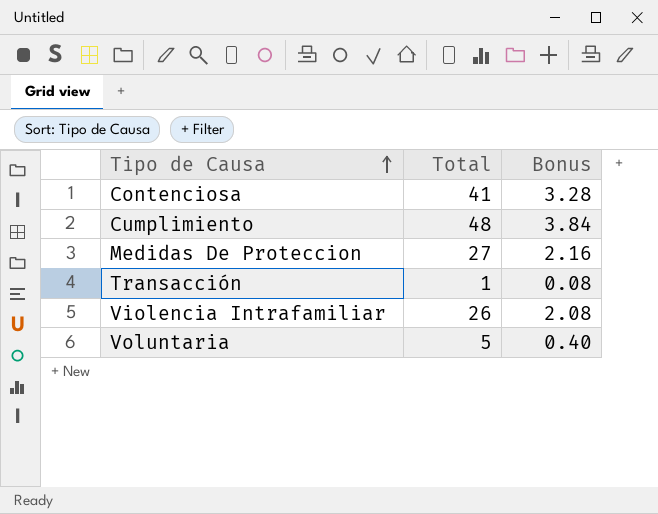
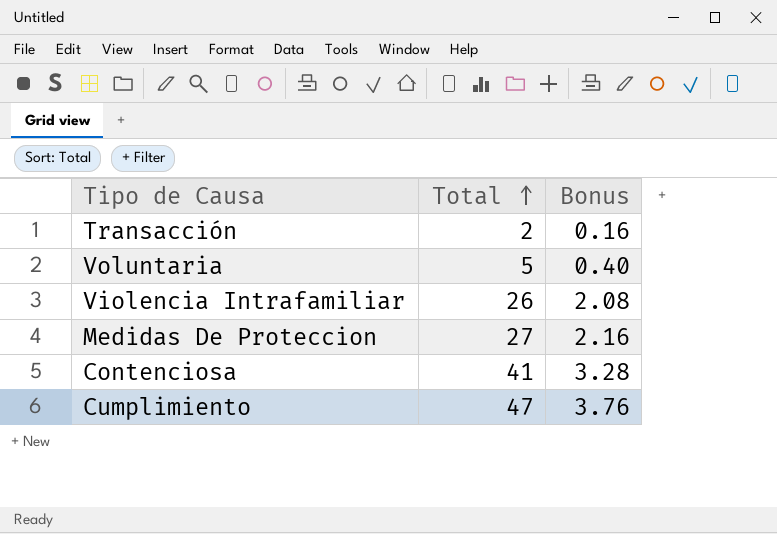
row order: Tipo de Causa ascending -> Total ascending
Transacción | Total: 1 -> 2
Transacción | Bonus: 0.08 -> 0.16
Cumplimiento | Total: 48 -> 47
Cumplimiento | Bonus: 3.84 -> 3.76

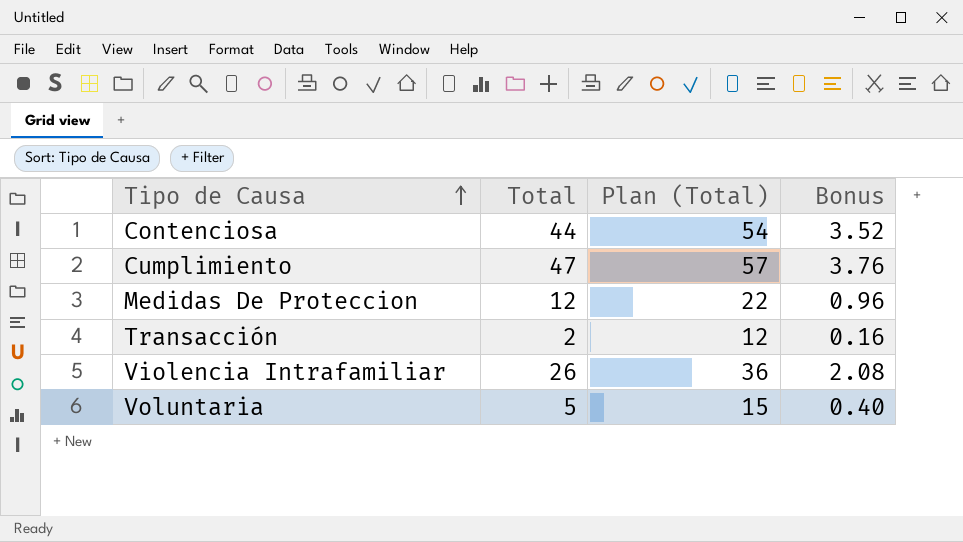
row order: Total ascending -> Tipo de Causa ascending
column Plan (Total) | formula: none -> [Total] + 10
Contenciosa | Total: 41 -> 44
Contenciosa | Bonus: 3.28 -> 3.52
Medidas De Proteccion | Total: 27 -> 12
Medidas De Proteccion | Bonus: 2.16 -> 0.96

